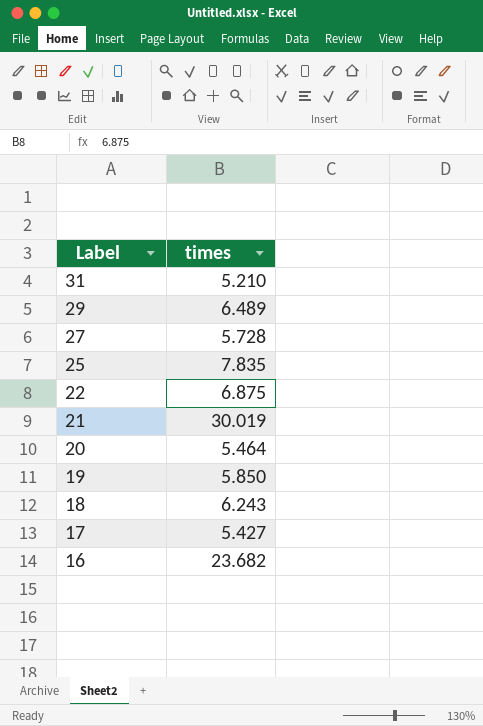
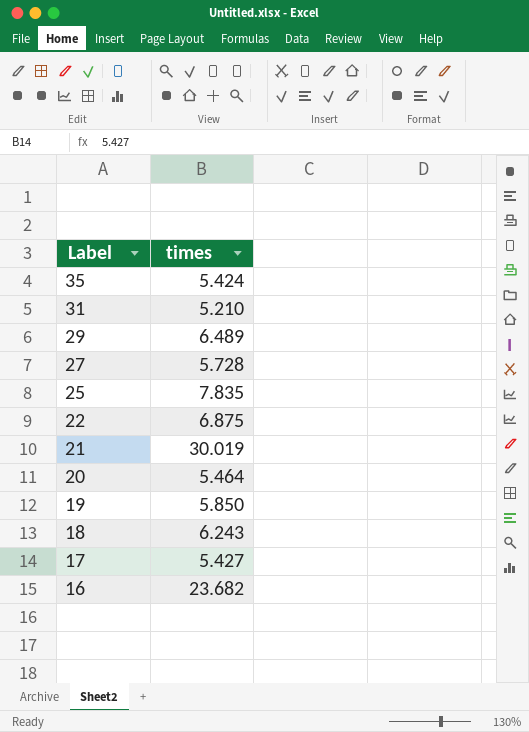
row 35: none -> 5.424

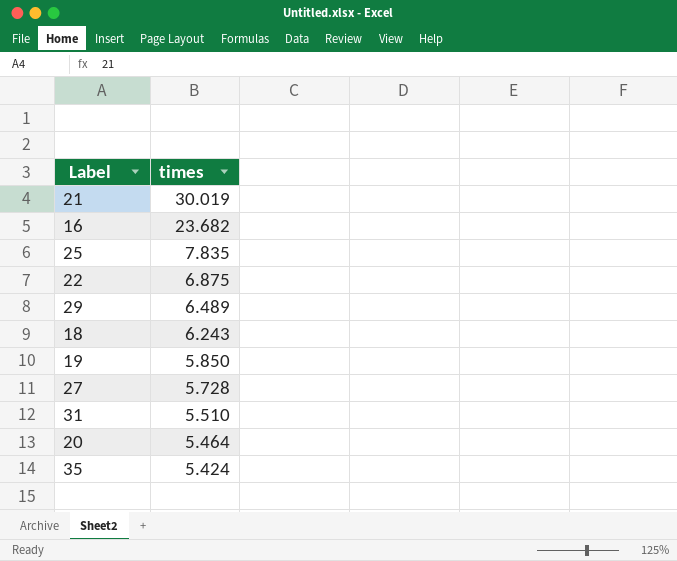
row order: Label descending -> times descending
row 17: 5.427 -> none
31 | times: 5.210 -> 5.510

